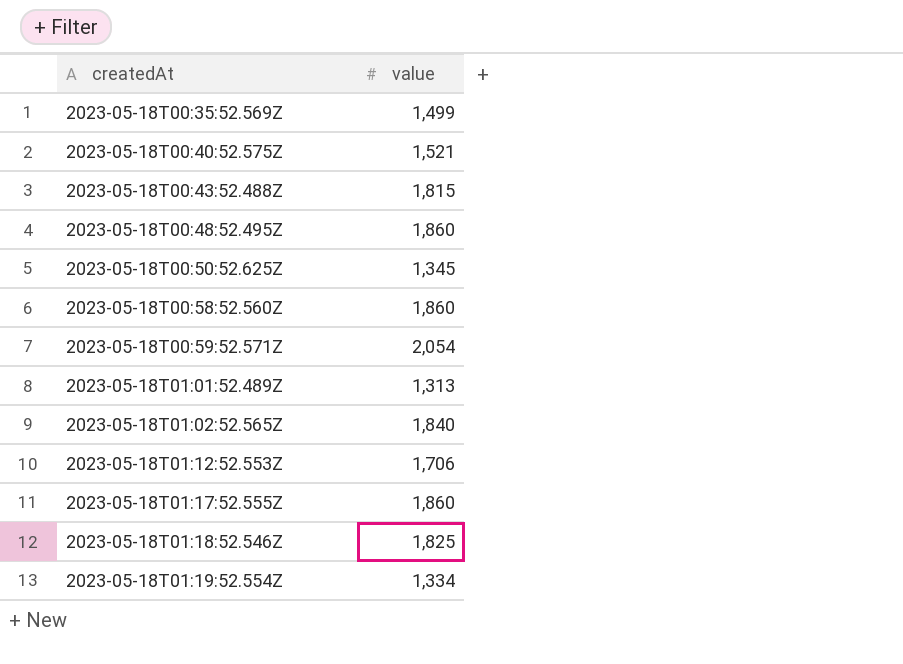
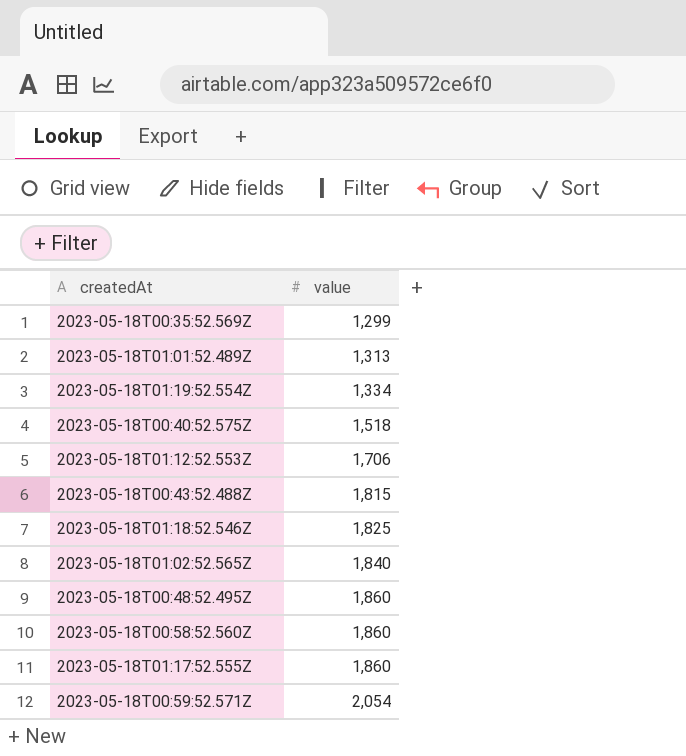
row order: createdAt ascending -> value ascending
row 2023-05-18T00:50:52.625Z: 1,345 -> none
2023-05-18T00:35:52.569Z | value: 1,499 -> 1,299
2023-05-18T00:40:52.575Z | value: 1,521 -> 1,518

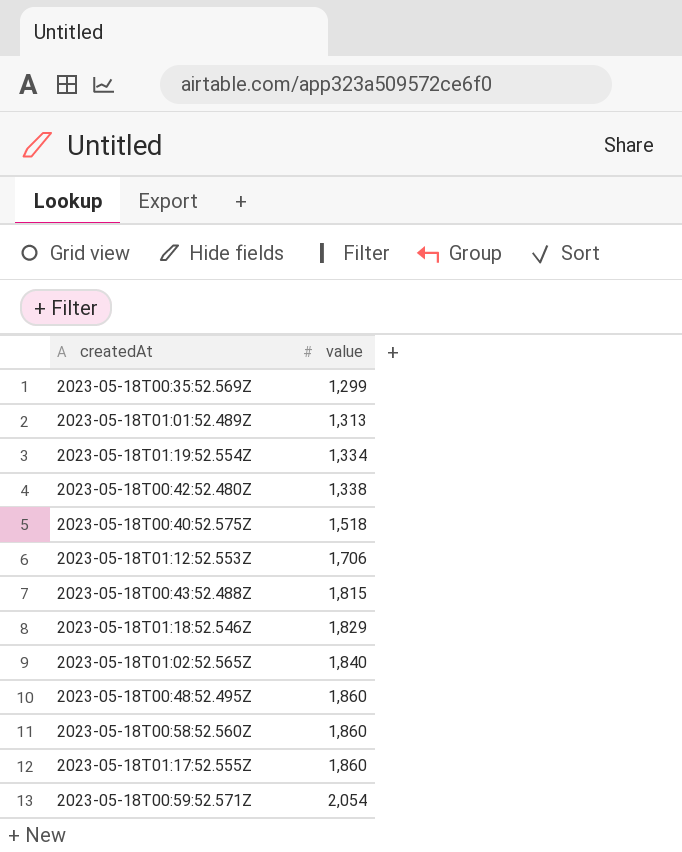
row 2023-05-18T00:42:52.480Z: none -> 1,338
2023-05-18T01:18:52.546Z | value: 1,825 -> 1,829

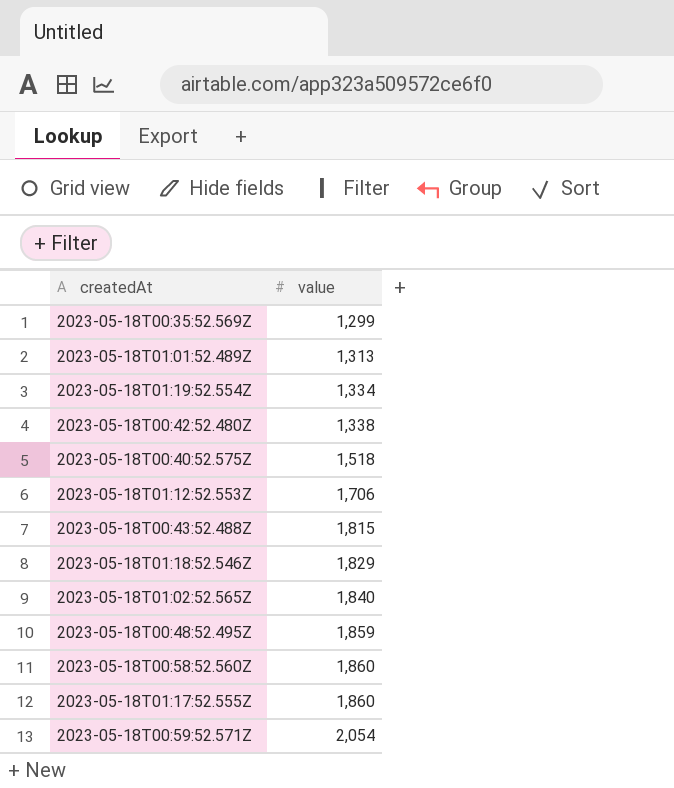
2023-05-18T00:48:52.495Z | value: 1,860 -> 1,859

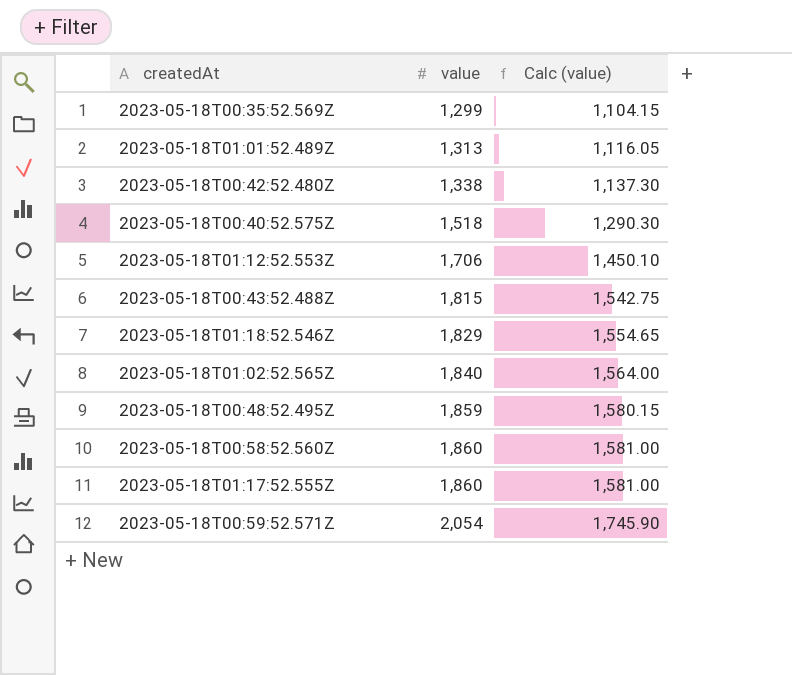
column Calc (value) | formula: none -> [value] * 0.85
row 2023-05-18T01:19:52.554Z: 1,334 -> none

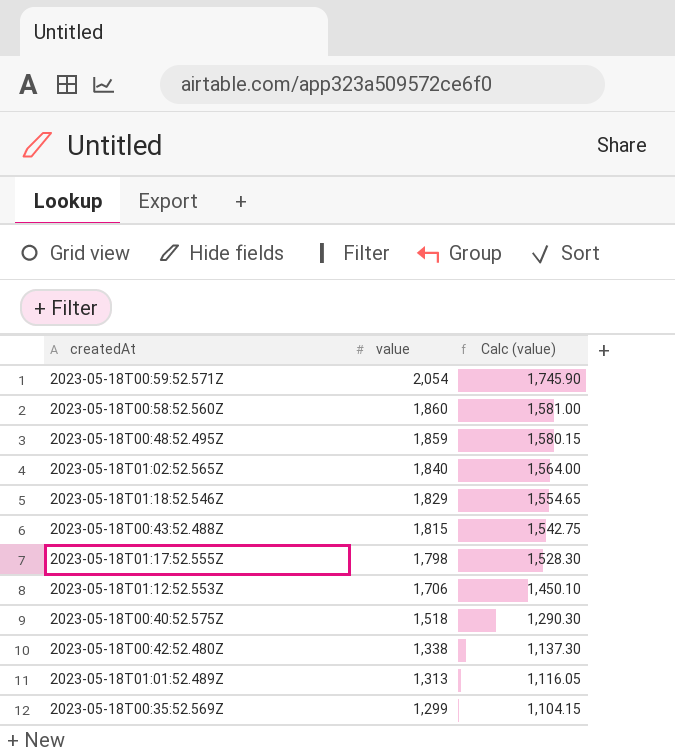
row order: value ascending -> value descending
2023-05-18T01:17:52.555Z | value: 1,860 -> 1,798
2023-05-18T01:17:52.555Z | Calc (value): 1,581.00 -> 1,528.30

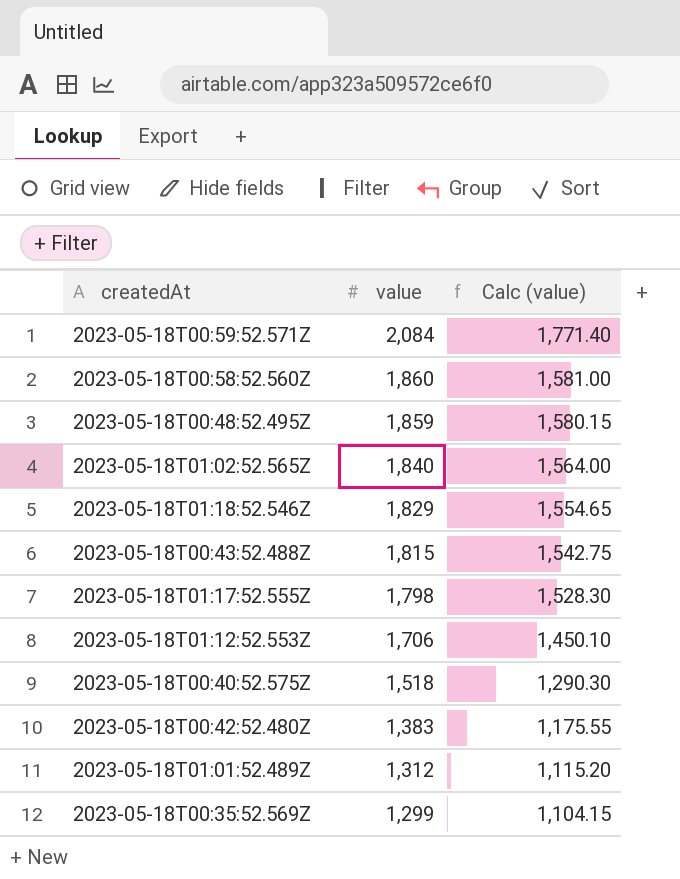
2023-05-18T00:59:52.571Z | value: 2,054 -> 2,084
2023-05-18T00:59:52.571Z | Calc (value): 1,745.90 -> 1,771.40
2023-05-18T00:42:52.480Z | value: 1,338 -> 1,383
2023-05-18T00:42:52.480Z | Calc (value): 1,137.30 -> 1,175.55
2023-05-18T01:01:52.489Z | value: 1,313 -> 1,312
2023-05-18T01:01:52.489Z | Calc (value): 1,116.05 -> 1,115.20

